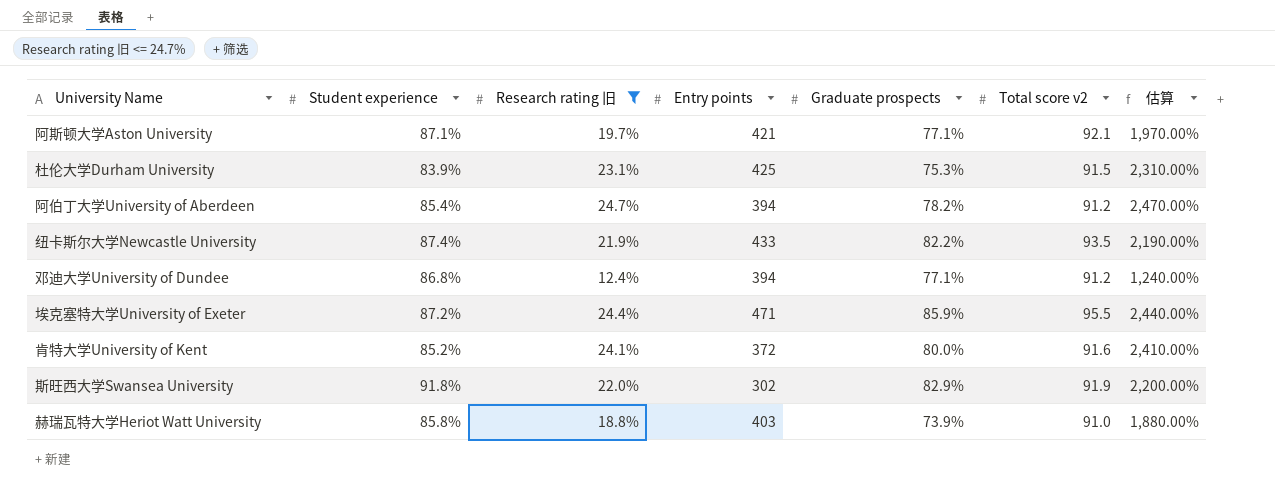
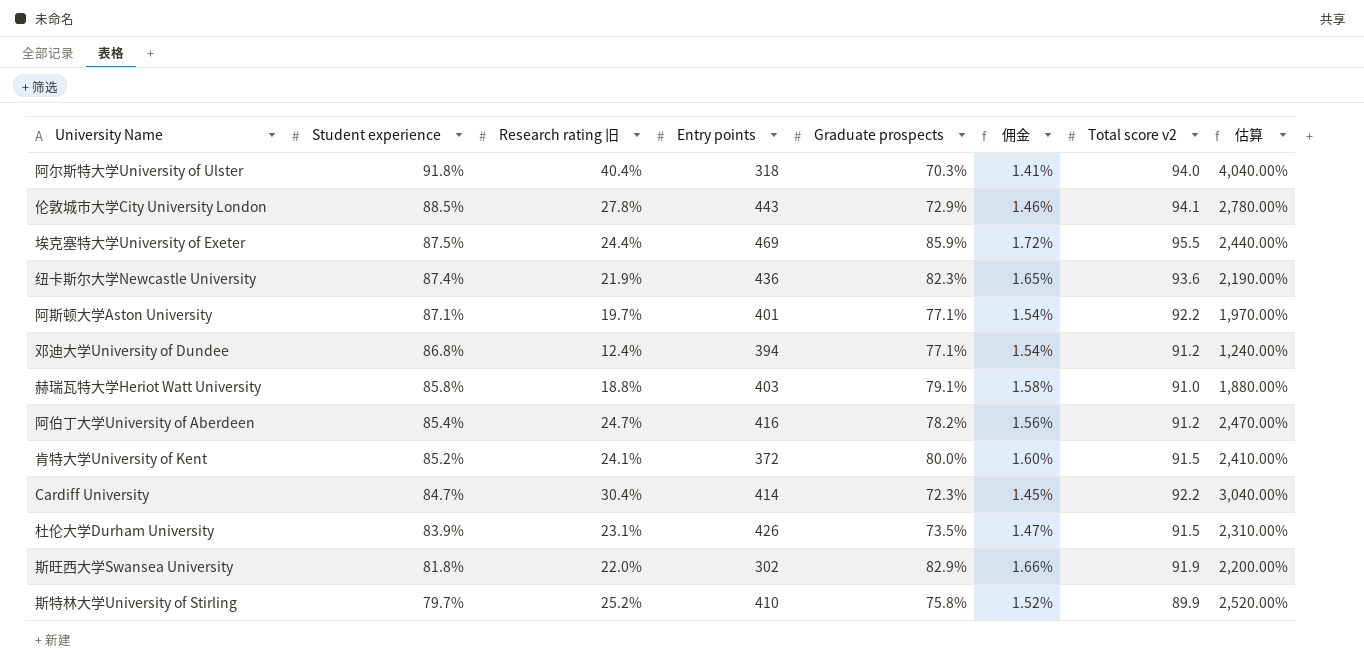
filter: Research rating 旧 <= 24.7% -> none
row order: none -> Student experience descending
column 佣金 | formula: none -> [Graduate prospects] * 0.02
埃克塞特大学University of Exeter | Student experience: 87.2% -> 87.5%
埃克塞特大学University of Exeter | Entry points: 471 -> 469
纽卡斯尔大学Newcastle University | Entry points: 433 -> 436
纽卡斯尔大学Newcastle University | Graduate prospects: 82.2% -> 82.3%
纽卡斯尔大学Newcastle University | Total score v2: 93.5 -> 93.6
阿斯顿大学Aston University | Entry points: 421 -> 401
阿斯顿大学Aston University | Total score v2: 92.1 -> 92.2
赫瑞瓦特大学Heriot Watt University | Graduate prospects: 73.9% -> 79.1%
阿伯丁大学University of Aberdeen | Entry points: 394 -> 416
肯特大学University of Kent | Total score v2: 91.6 -> 91.5
杜伦大学Durham University | Entry points: 425 -> 426
杜伦大学Durham University | Graduate prospects: 75.3% -> 73.5%
斯旺西大学Swansea University | Student experience: 91.8% -> 81.8%

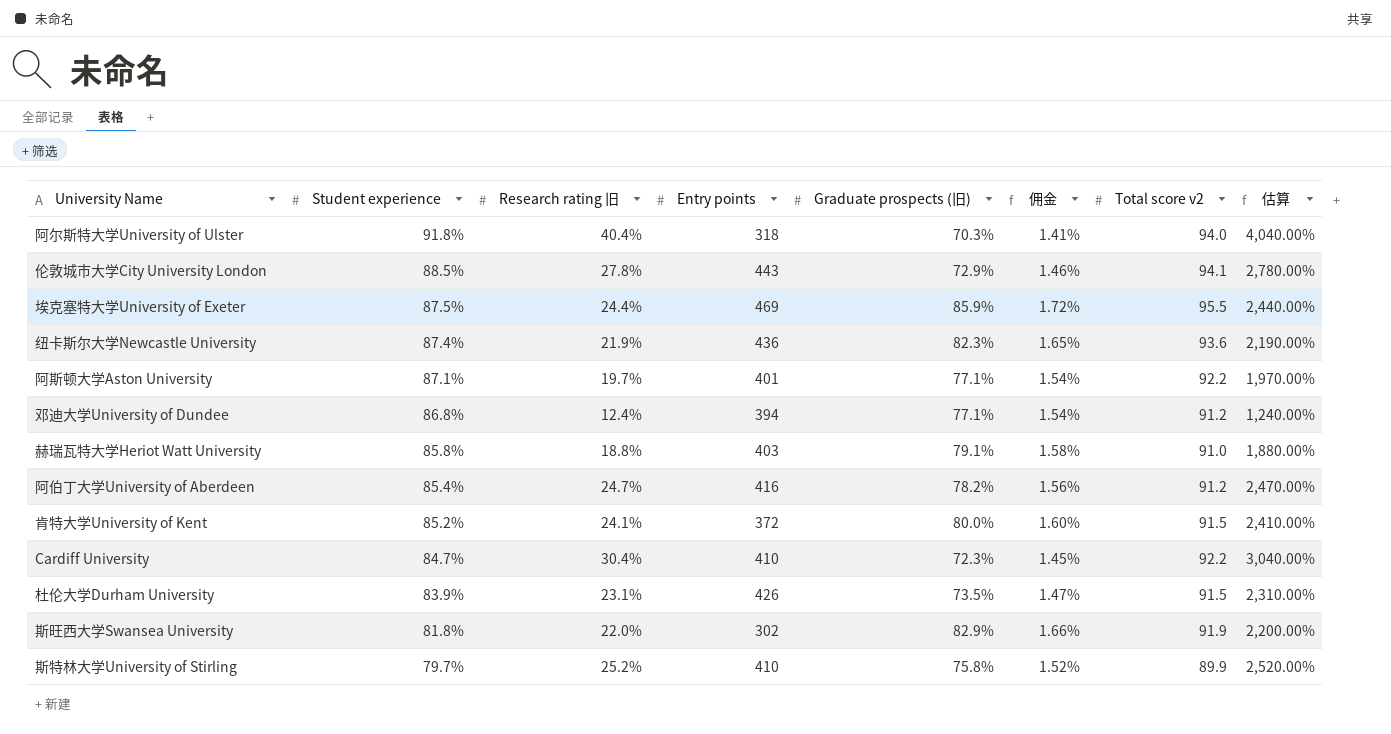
column name: Graduate prospects -> Graduate prospects (旧)
Cardiff University | Entry points: 414 -> 410

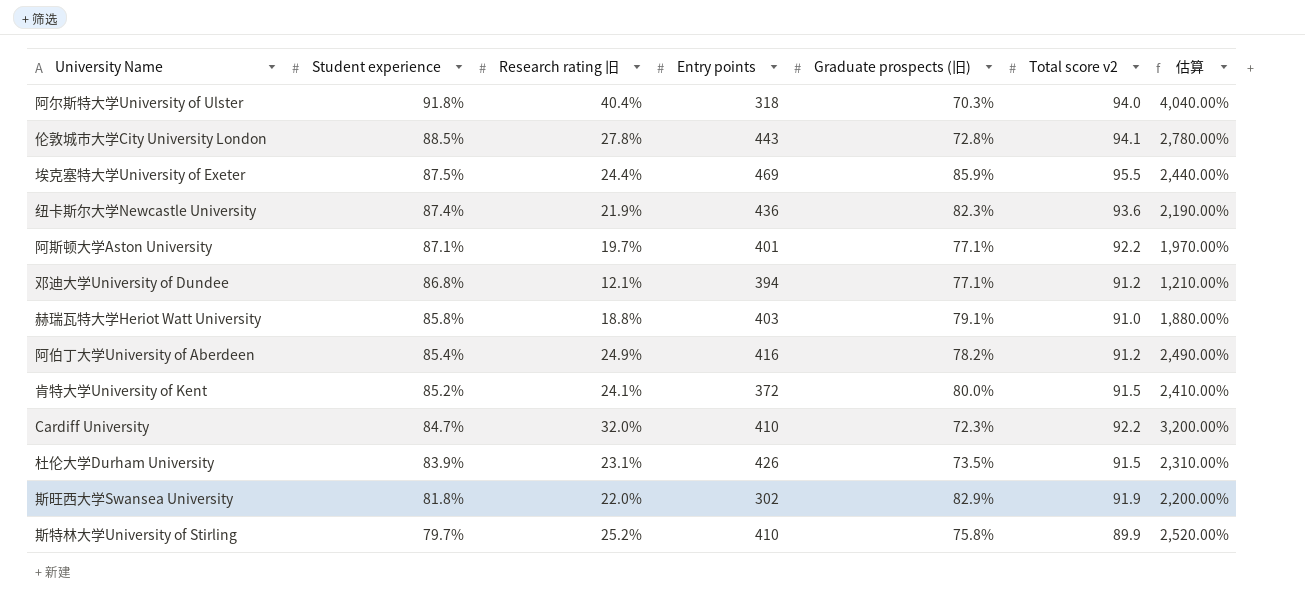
column 佣金 | formula: [Graduate prospects (旧)] * 0.02 -> none
伦敦城市大学City University London | Graduate prospects (旧): 72.9% -> 72.8%
邓迪大学University of Dundee | Research rating 旧: 12.4% -> 12.1%
邓迪大学University of Dundee | 估算: 1,240.00% -> 1,210.00%
阿伯丁大学University of Aberdeen | Research rating 旧: 24.7% -> 24.9%
阿伯丁大学University of Aberdeen | 估算: 2,470.00% -> 2,490.00%
Cardiff University | Research rating 旧: 30.4% -> 32.0%
Cardiff University | 估算: 3,040.00% -> 3,200.00%

